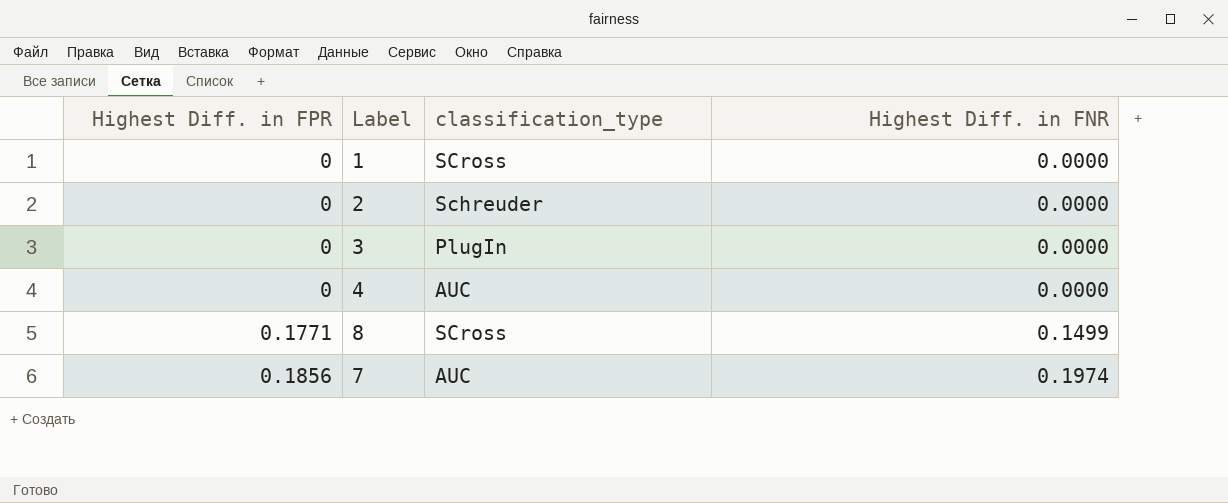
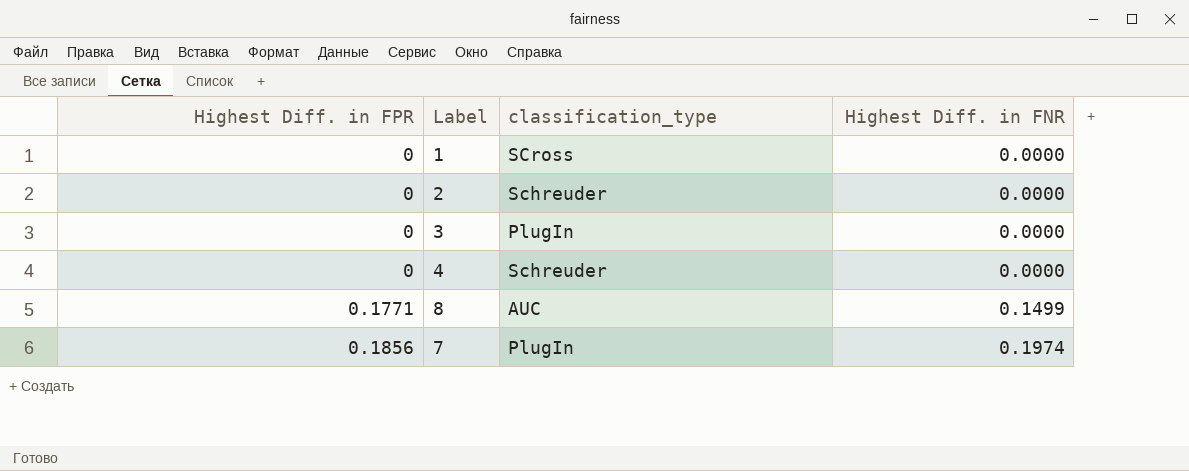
4 | classification_type: AUC -> Schreuder
8 | classification_type: SCross -> AUC
7 | classification_type: AUC -> PlugIn

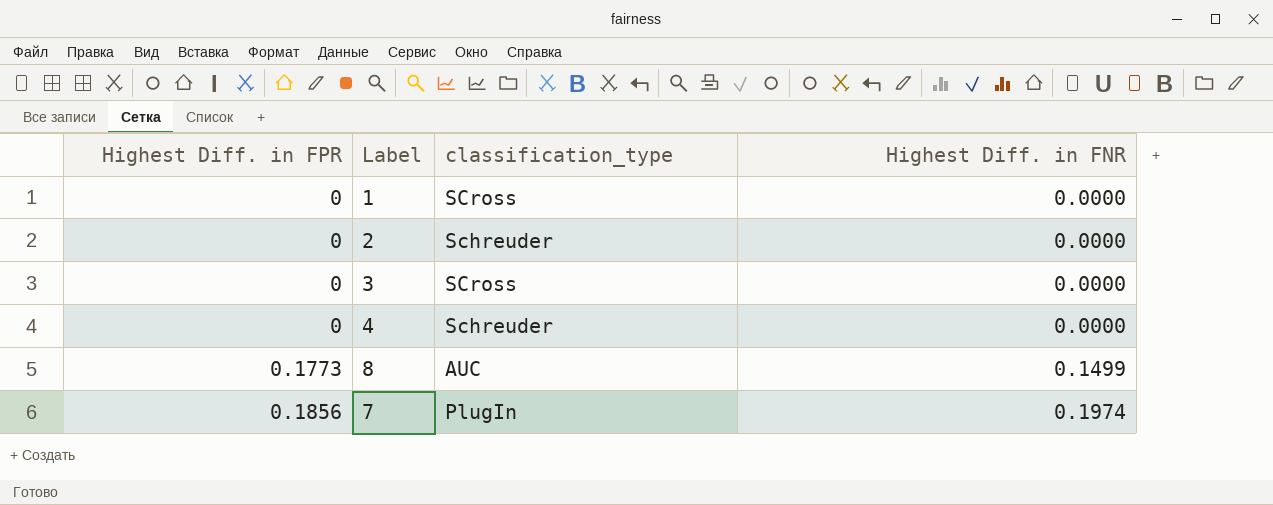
3 | classification_type: PlugIn -> SCross
8 | Highest Diff. in FPR: 0.1771 -> 0.1773

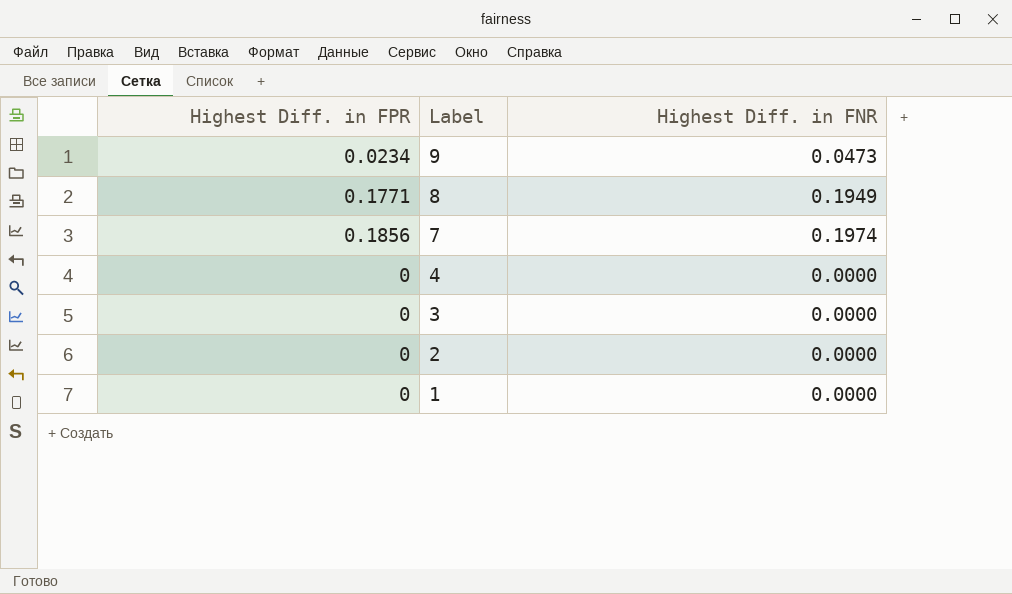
row order: Highest Diff. in FPR ascending -> Label descending
column classification_type | position: 3 -> none
row 9: none -> 0.0234 | 0.0473
8 | Highest Diff. in FPR: 0.1773 -> 0.1771
8 | Highest Diff. in FNR: 0.1499 -> 0.1949

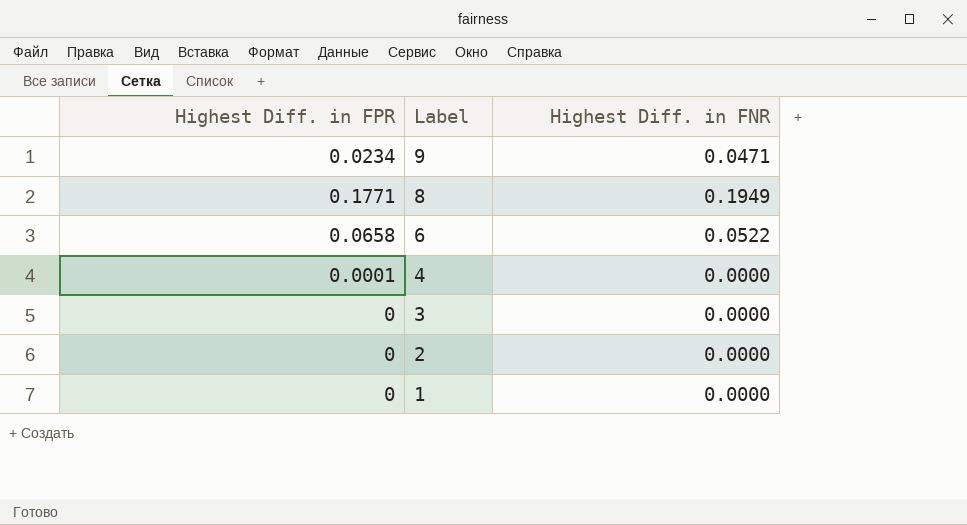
row 7: 0.1856 | 0.1974 -> none
9 | Highest Diff. in FNR: 0.0473 -> 0.0471
row 6: none -> 0.0658 | 0.0522
4 | Highest Diff. in FPR: 0 -> 0.0001

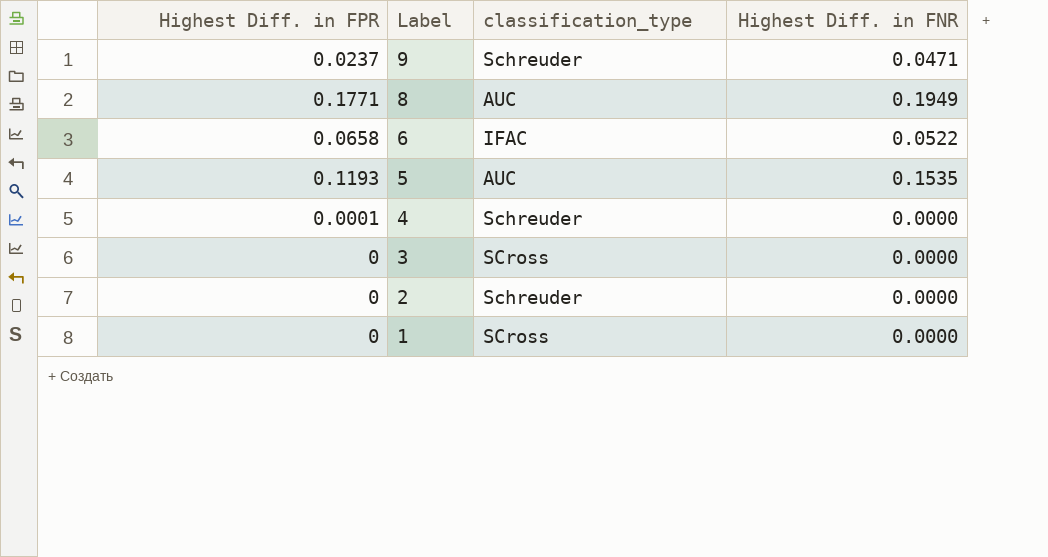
column classification_type | position: none -> 3
9 | Highest Diff. in FPR: 0.0234 -> 0.0237
row 5: none -> 0.1193 | AUC | 0.1535

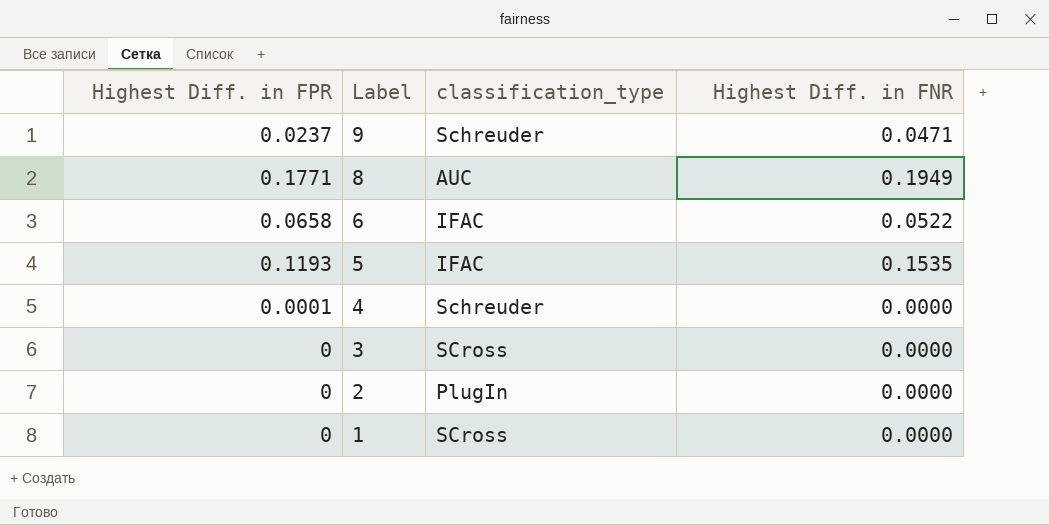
5 | classification_type: AUC -> IFAC
2 | classification_type: Schreuder -> PlugIn

